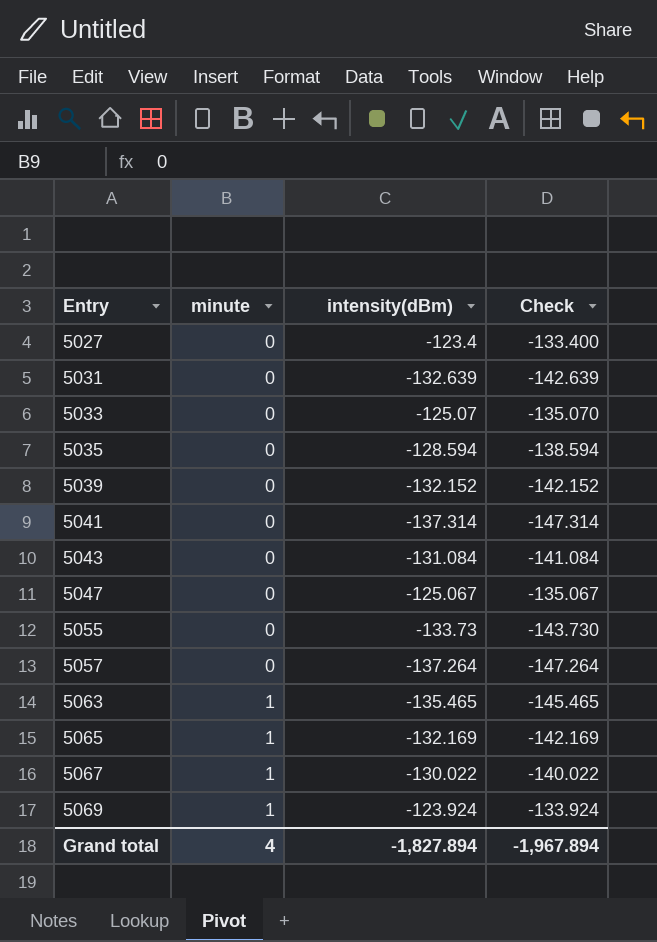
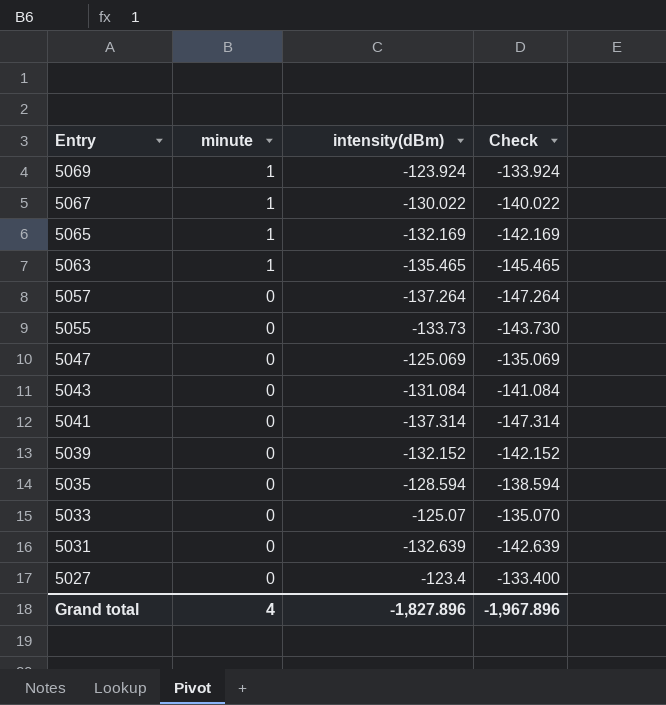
row order: Entry ascending -> Entry descending
5047 | intensity(dBm): -125.067 -> -125.069
5047 | Check: -135.067 -> -135.069
Grand total | intensity(dBm): -1,827.894 -> -1,827.896
Grand total | Check: -1,967.894 -> -1,967.896

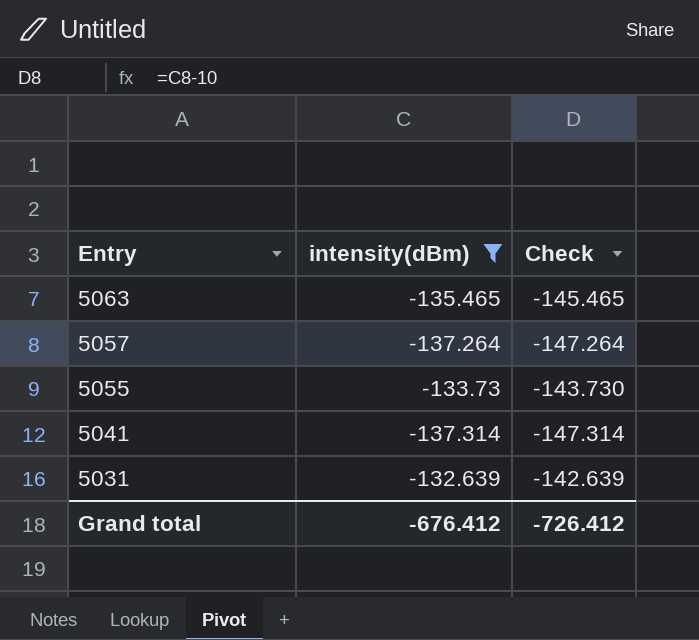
filter: none -> intensity(dBm) <= -132.639
column minute | position: 2 -> none
Grand total | intensity(dBm): -1,827.896 -> -676.412
Grand total | Check: -1,967.896 -> -726.412

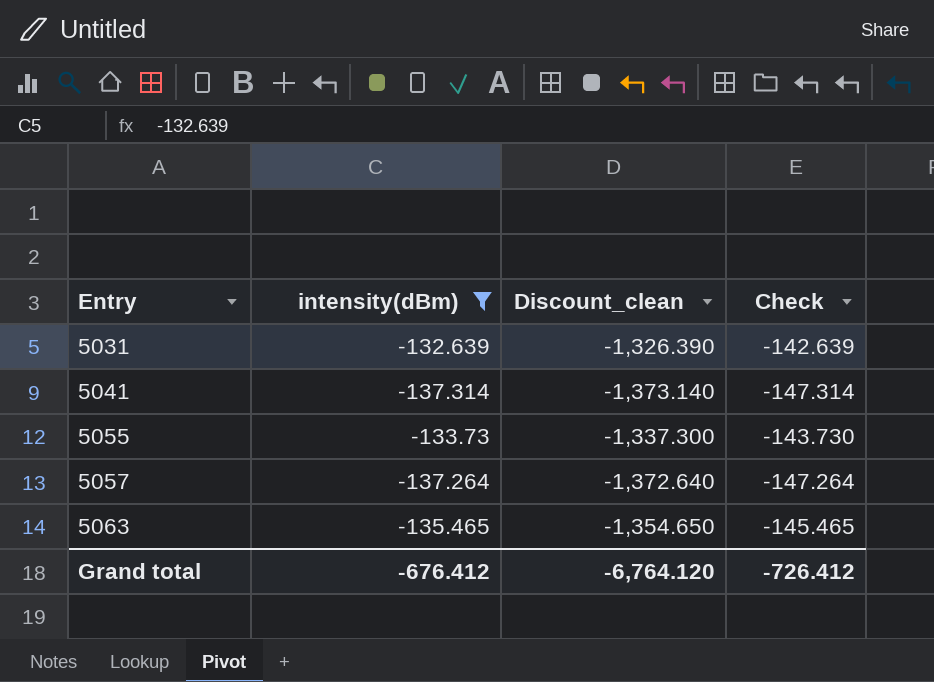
row order: Entry descending -> Entry ascending
column Discount_clean | formula: none -> [intensity(dBm)] * 10

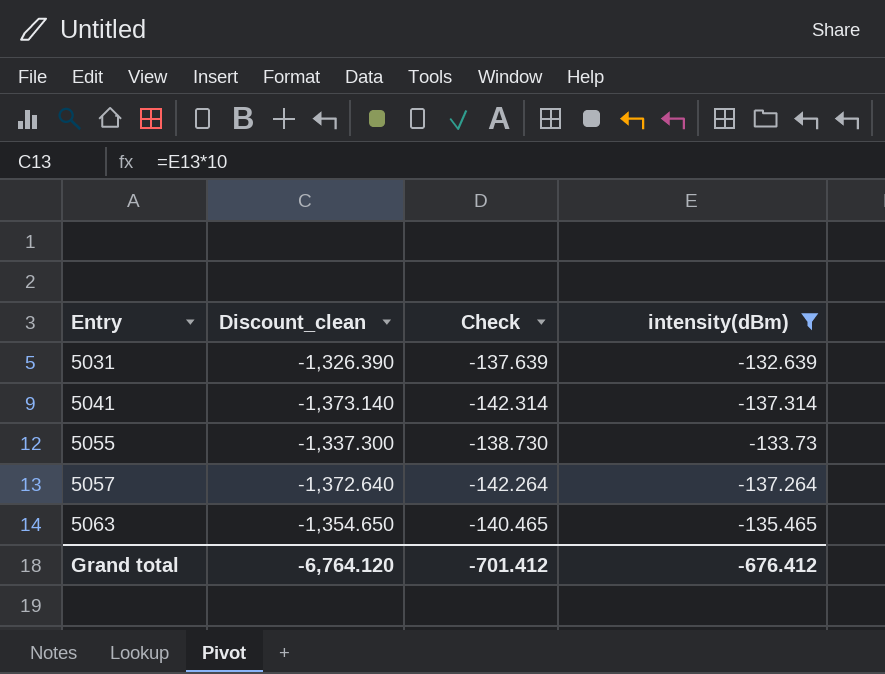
column Check | formula: [intensity(dBm)] - 10 -> [intensity(dBm)] - 5
column intensity(dBm) | position: 2 -> 4
Grand total | Check: -726.412 -> -701.412

